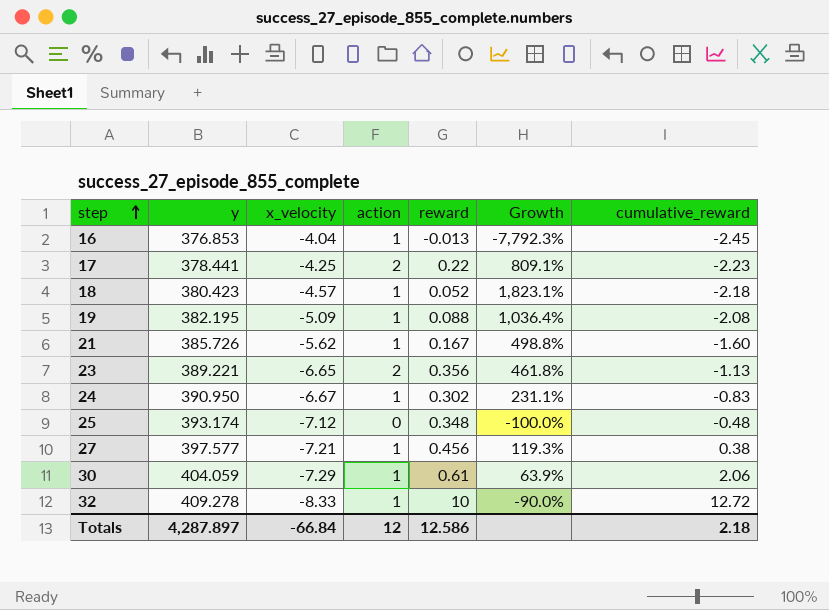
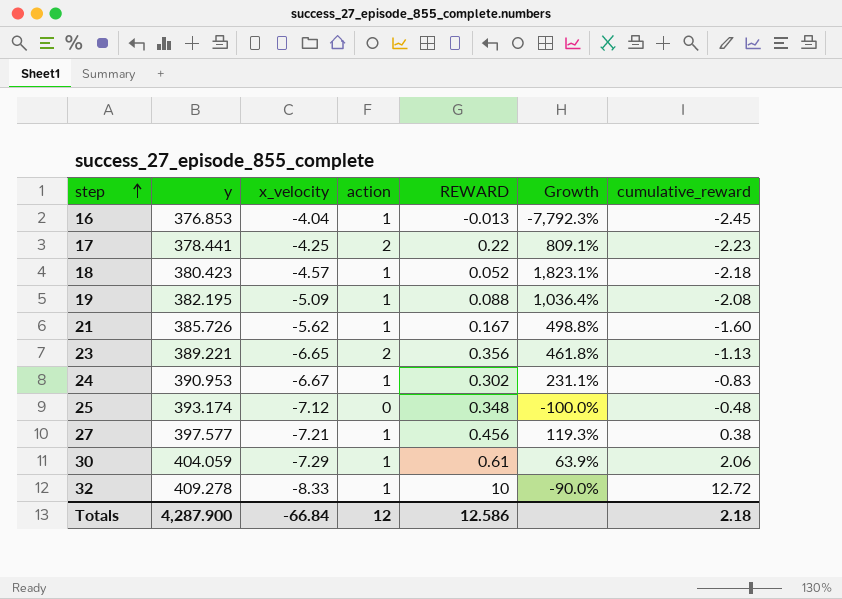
column name: reward -> REWARD
24 | y: 390.950 -> 390.953
Totals | y: 4,287.897 -> 4,287.900

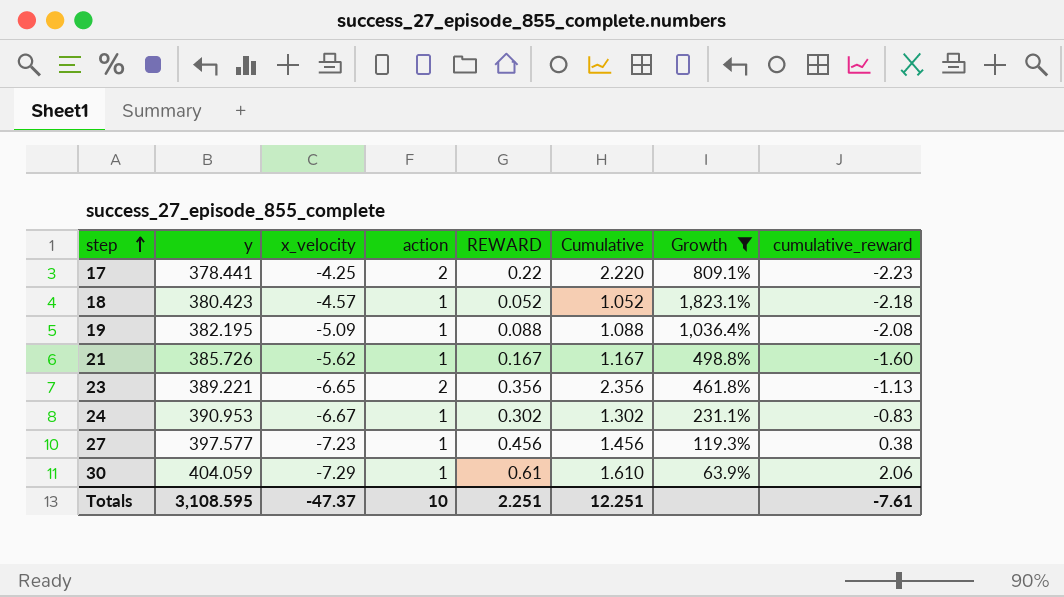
filter: none -> Growth >= 63.9%
column Cumulative | formula: none -> [action] + [REWARD]
27 | x_velocity: -7.21 -> -7.23
Totals | y: 4,287.900 -> 3,108.595
Totals | x_velocity: -66.84 -> -47.37
Totals | action: 12 -> 10
Totals | REWARD: 12.586 -> 2.251
Totals | cumulative_reward: 2.18 -> -7.61

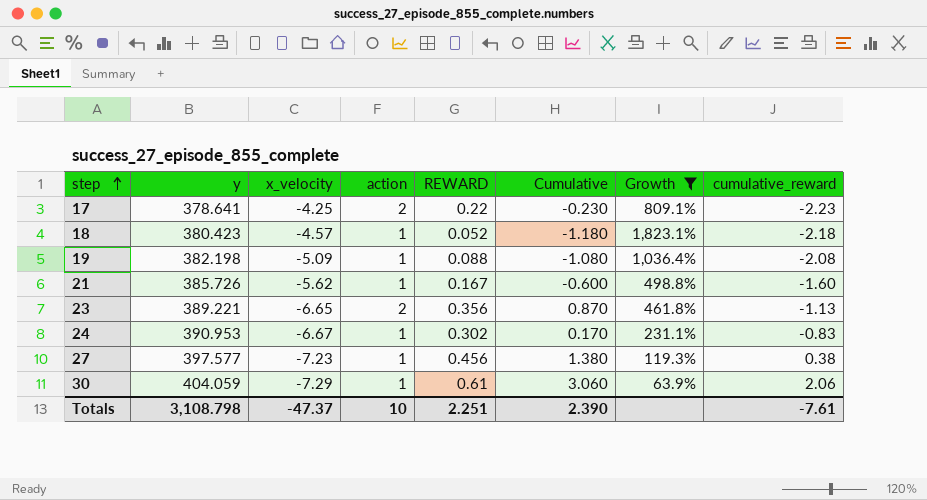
column Cumulative | formula: [action] + [REWARD] -> [action] + [cumulative_reward]
17 | y: 378.441 -> 378.641
19 | y: 382.195 -> 382.198
Totals | y: 3,108.595 -> 3,108.798
Totals | Cumulative: 12.251 -> 2.390

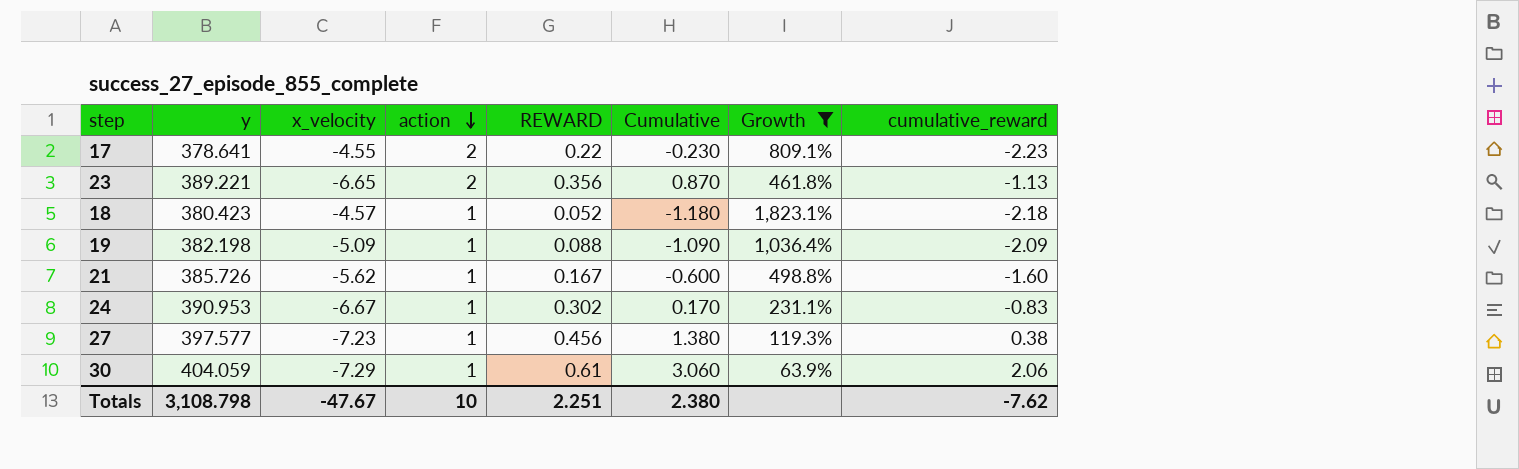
row order: step ascending -> action descending
17 | x_velocity: -4.25 -> -4.55
19 | Cumulative: -1.080 -> -1.090
19 | cumulative_reward: -2.08 -> -2.09
Totals | x_velocity: -47.37 -> -47.67
Totals | Cumulative: 2.390 -> 2.380
Totals | cumulative_reward: -7.61 -> -7.62

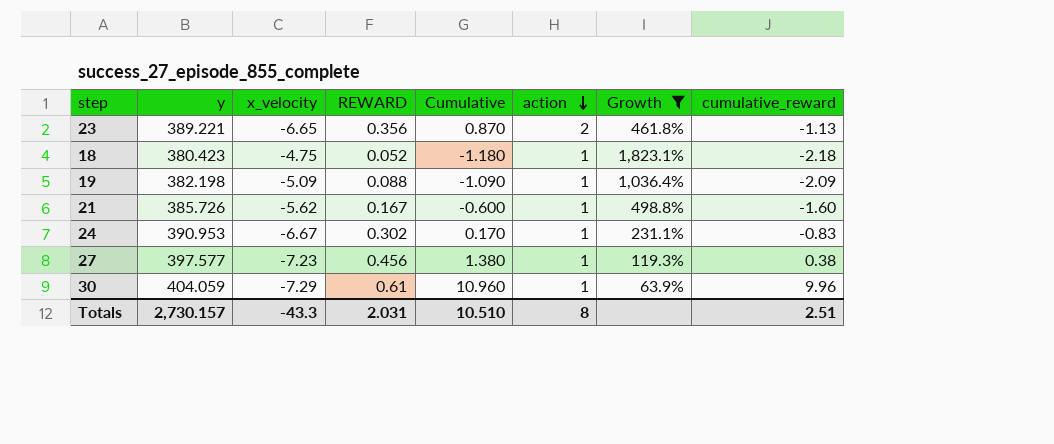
column action | position: 4 -> 6
row 17: 378.641 | -4.55 | 2 | 0.22 | -0.230 | 809.1% | -2.23 -> none
18 | x_velocity: -4.57 -> -4.75
30 | Cumulative: 3.060 -> 10.960
30 | cumulative_reward: 2.06 -> 9.96
Totals | y: 3,108.798 -> 2,730.157
Totals | x_velocity: -47.67 -> -43.3
Totals | REWARD: 2.251 -> 2.031
Totals | Cumulative: 2.380 -> 10.510
Totals | action: 10 -> 8
Totals | cumulative_reward: -7.62 -> 2.51

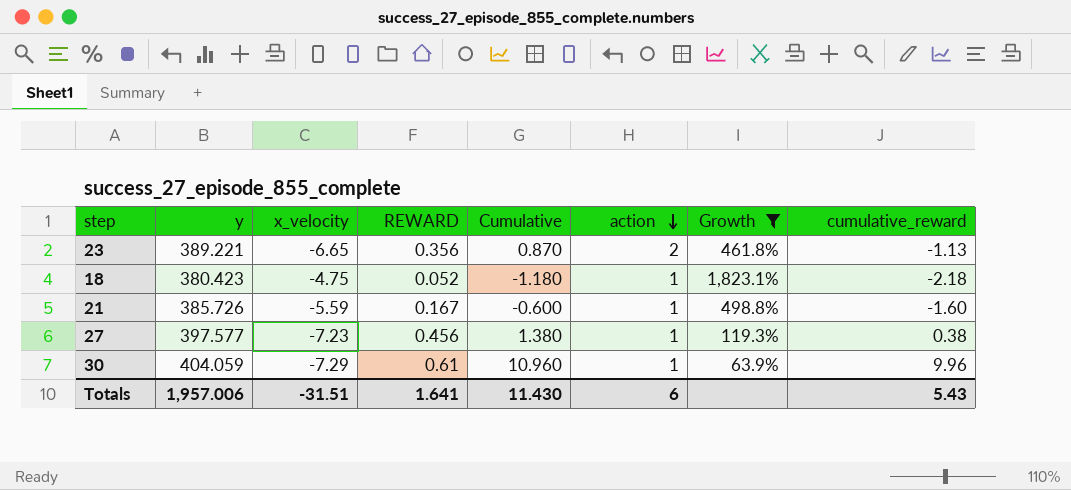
row 19: 382.198 | -5.09 | 0.088 | -1.090 | 1 | 1,036.4% | -2.09 -> none
row 24: 390.953 | -6.67 | 0.302 | 0.170 | 1 | 231.1% | -0.83 -> none
21 | x_velocity: -5.62 -> -5.59
Totals | y: 2,730.157 -> 1,957.006
Totals | x_velocity: -43.3 -> -31.51
Totals | REWARD: 2.031 -> 1.641
Totals | Cumulative: 10.510 -> 11.430
Totals | action: 8 -> 6
Totals | cumulative_reward: 2.51 -> 5.43

